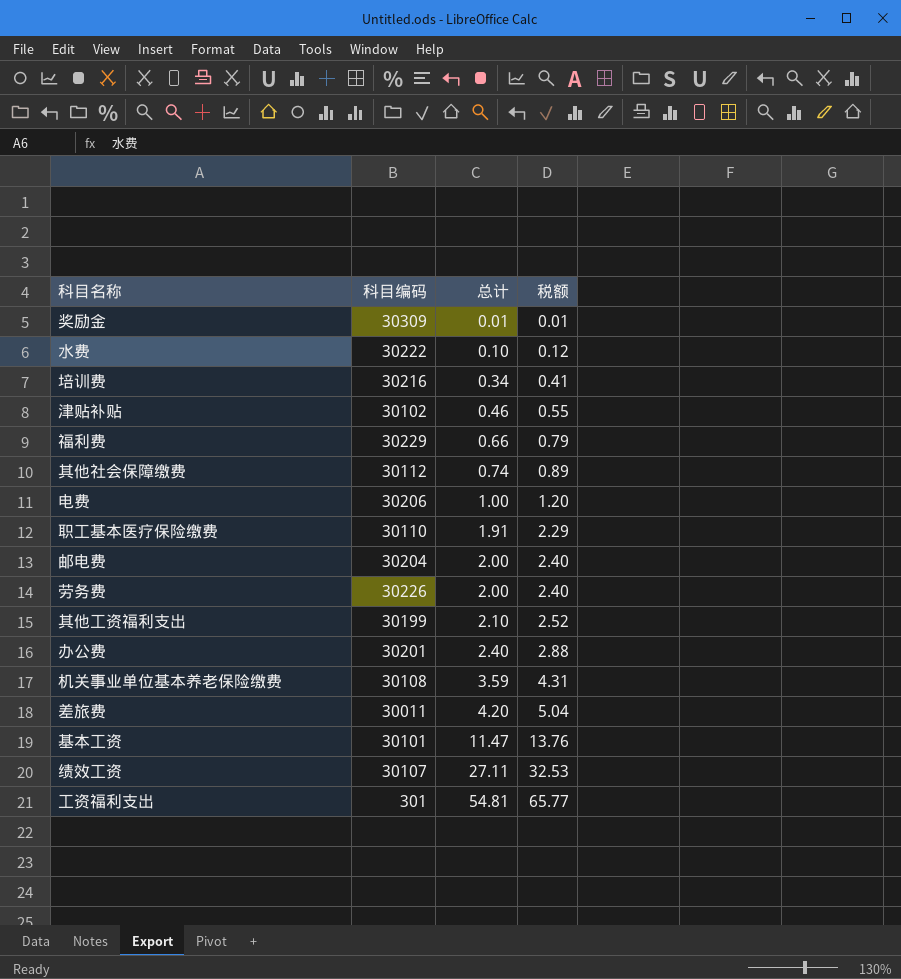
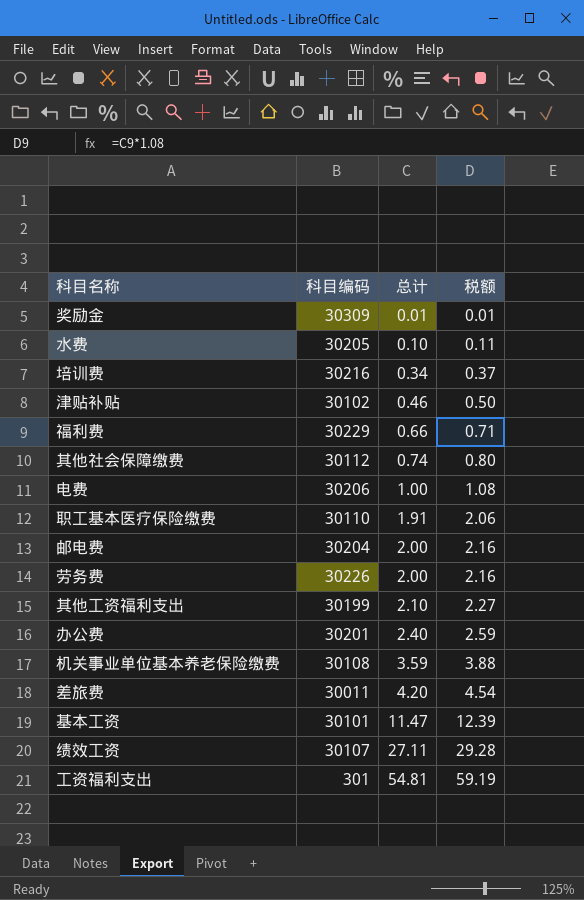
column 税额 | formula: [总计] * 1.2 -> [总计] * 1.08
水费 | 科目编码: 30222 -> 30205

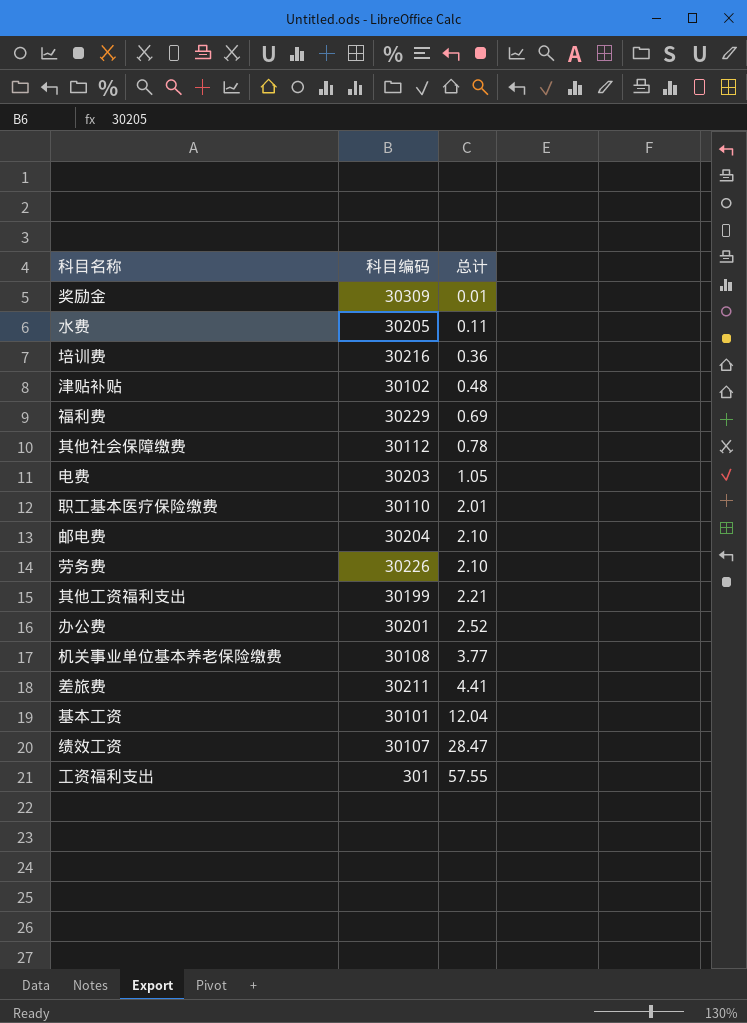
column 税额 | formula: [总计] * 1.08 -> none
水费 | 总计: 0.10 -> 0.11
培训费 | 总计: 0.34 -> 0.36
津贴补贴 | 总计: 0.46 -> 0.48
福利费 | 总计: 0.66 -> 0.69
其他社会保障缴费 | 总计: 0.74 -> 0.78
电费 | 科目编码: 30206 -> 30203
电费 | 总计: 1.00 -> 1.05
职工基本医疗保险缴费 | 总计: 1.91 -> 2.01
邮电费 | 总计: 2.00 -> 2.10
劳务费 | 总计: 2.00 -> 2.10
其他工资福利支出 | 总计: 2.10 -> 2.21
办公费 | 总计: 2.40 -> 2.52
机关事业单位基本养老保险缴费 | 总计: 3.59 -> 3.77
差旅费 | 科目编码: 30011 -> 30211
差旅费 | 总计: 4.20 -> 4.41
基本工资 | 总计: 11.47 -> 12.04
绩效工资 | 总计: 27.11 -> 28.47
工资福利支出 | 总计: 54.81 -> 57.55

